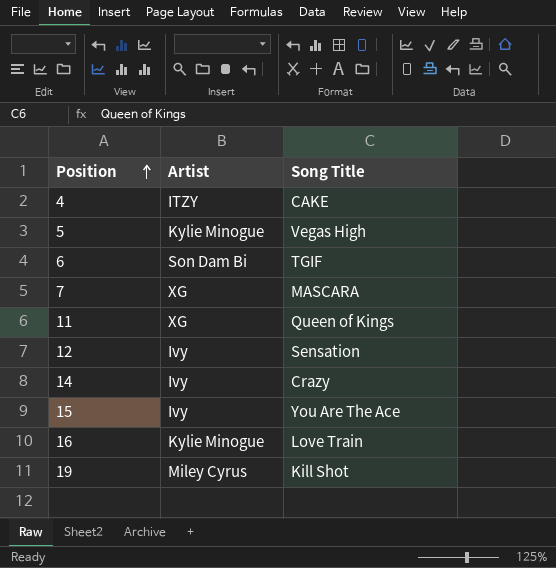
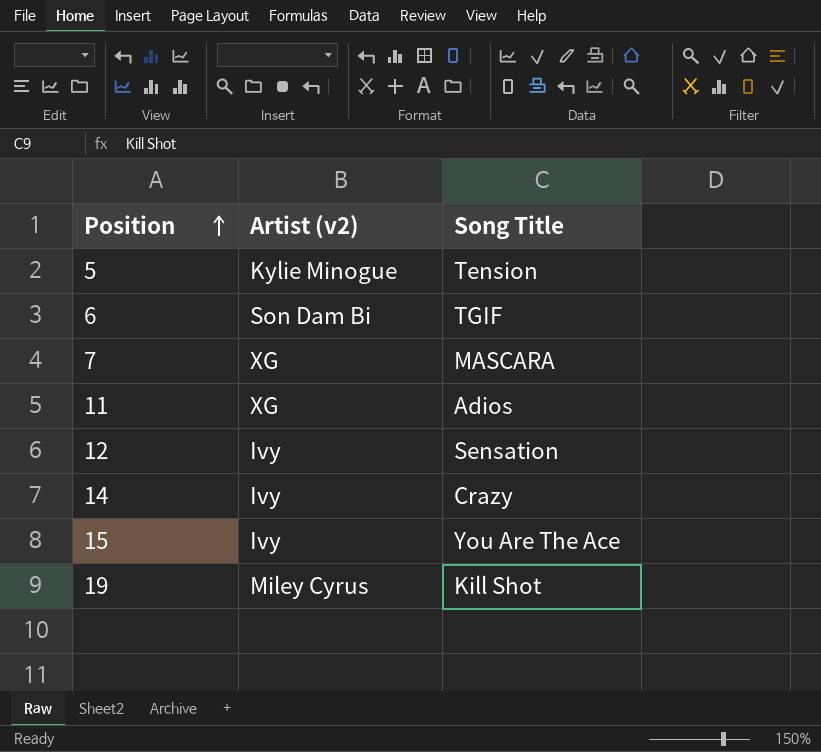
column name: Artist -> Artist (v2)
row 4: ITZY | CAKE -> none
row 16: Kylie Minogue | Love Train -> none
5 | Song Title: Vegas High -> Tension
11 | Song Title: Queen of Kings -> Adios

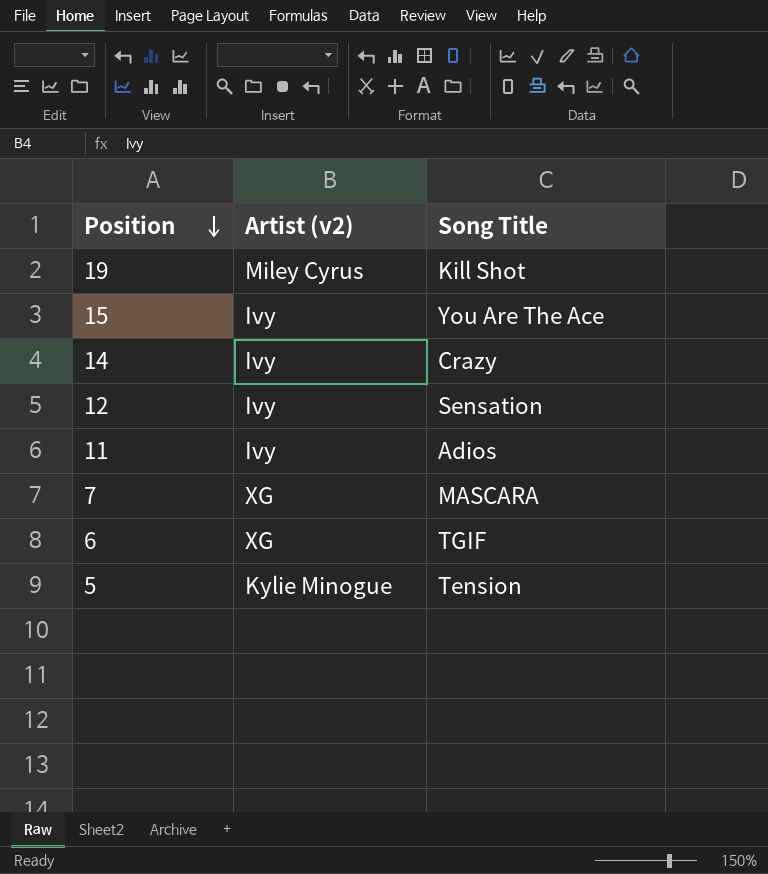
row order: Position ascending -> Position descending
11 | Artist (v2): XG -> Ivy
6 | Artist (v2): Son Dam Bi -> XG

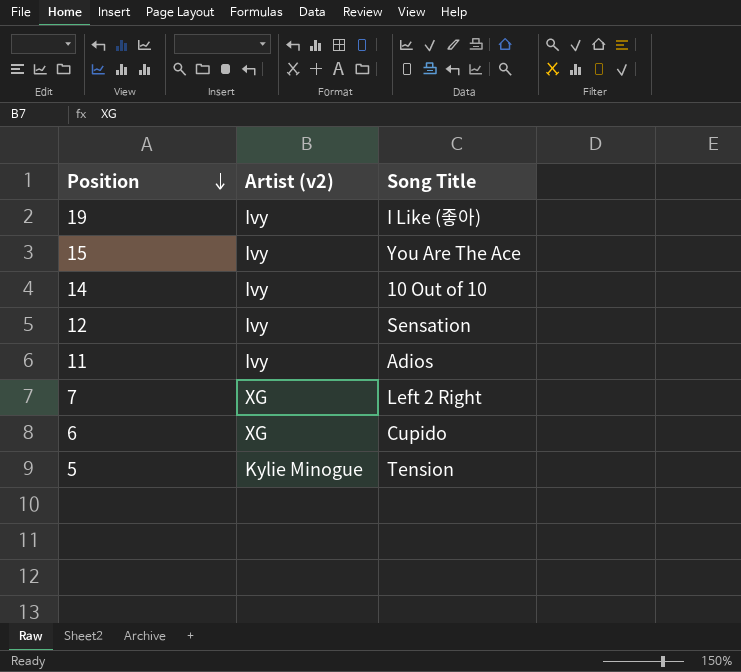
19 | Artist (v2): Miley Cyrus -> Ivy
19 | Song Title: Kill Shot -> I Like (좋아)
14 | Song Title: Crazy -> 10 Out of 10
7 | Song Title: MASCARA -> Left 2 Right
6 | Song Title: TGIF -> Cupido

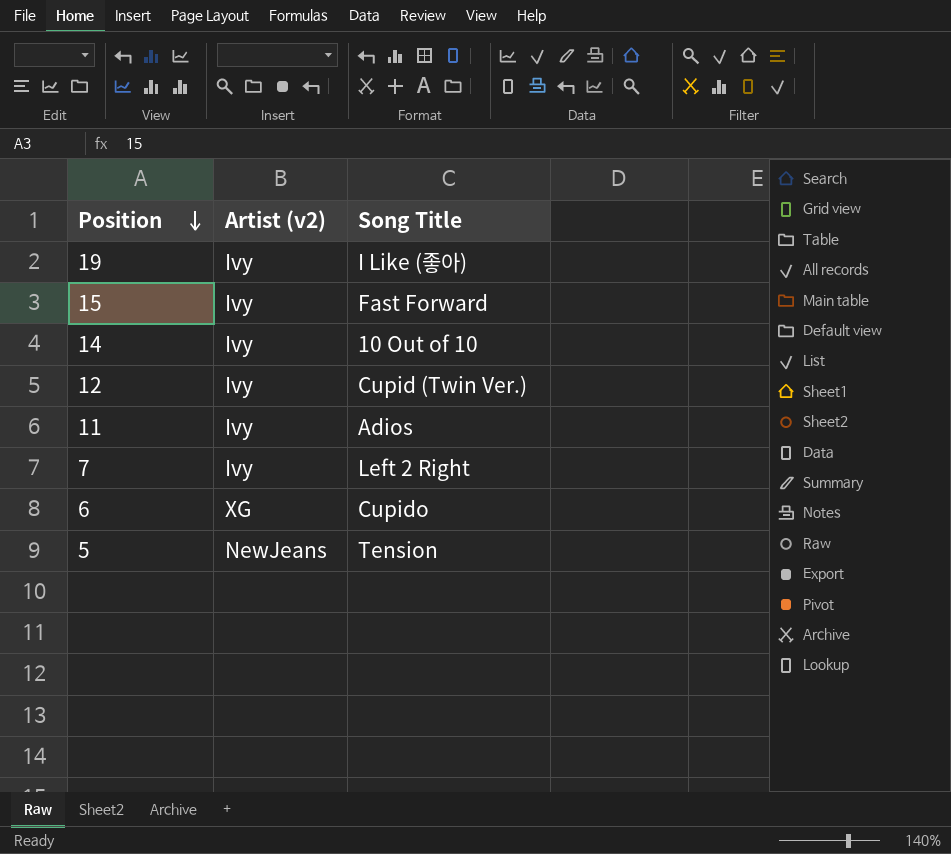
15 | Song Title: You Are The Ace -> Fast Forward
12 | Song Title: Sensation -> Cupid (Twin Ver.)
7 | Artist (v2): XG -> Ivy
5 | Artist (v2): Kylie Minogue -> NewJeans

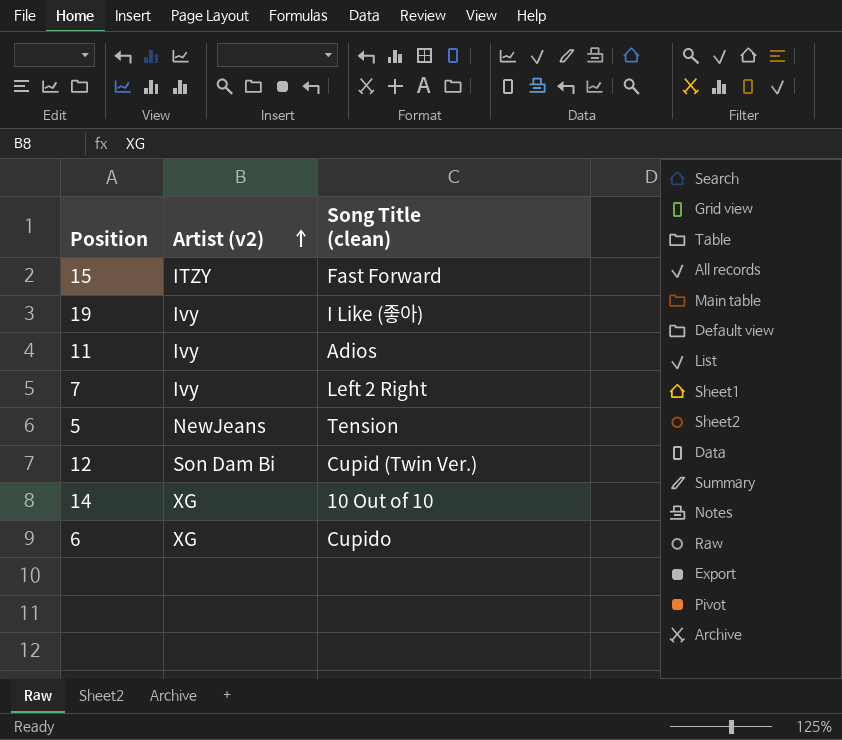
row order: Position descending -> Artist (v2) ascending
column name: Song Title -> Song Title (clean)
15 | Artist (v2): Ivy -> ITZY
12 | Artist (v2): Ivy -> Son Dam Bi
14 | Artist (v2): Ivy -> XG

